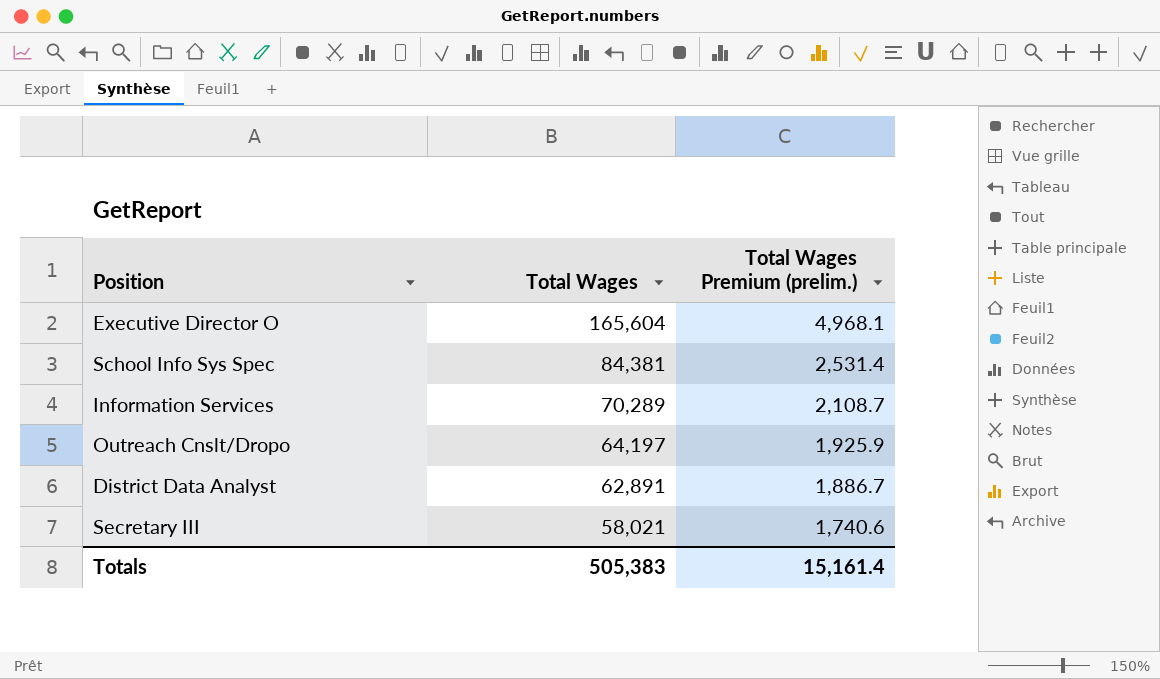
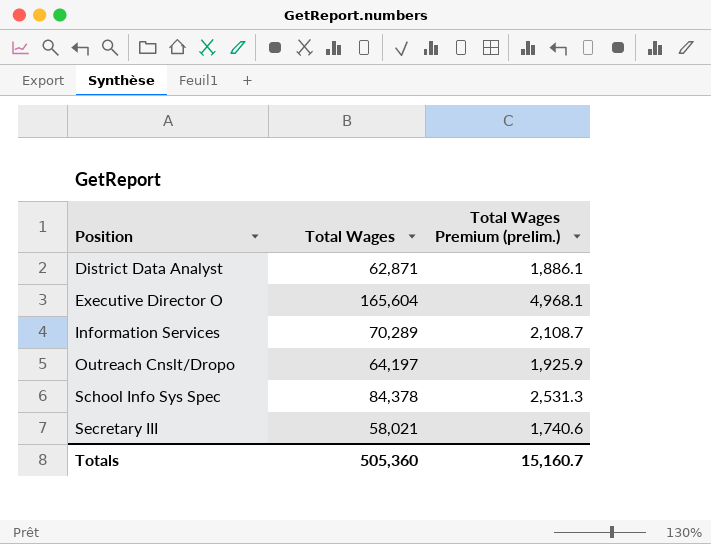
row order: Total Wages descending -> Position ascending
District Data Analyst | Total Wages: 62,891 -> 62,871
District Data Analyst | Total Wages Premium (prelim.): 1,886.7 -> 1,886.1
School Info Sys Spec | Total Wages: 84,381 -> 84,378
School Info Sys Spec | Total Wages Premium (prelim.): 2,531.4 -> 2,531.3
Totals | Total Wages: 505,383 -> 505,360
Totals | Total Wages Premium (prelim.): 15,161.4 -> 15,160.7

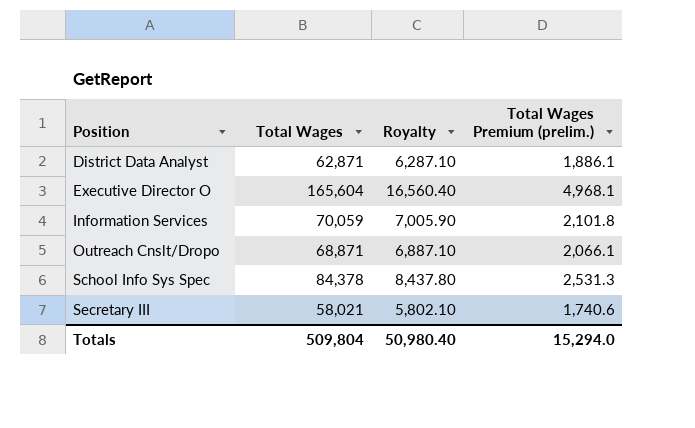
column Royalty | formula: none -> [Total Wages] * 0.1
Information Services | Total Wages: 70,289 -> 70,059
Information Services | Total Wages Premium (prelim.): 2,108.7 -> 2,101.8
Outreach Cnslt/Dropo | Total Wages: 64,197 -> 68,871
Outreach Cnslt/Dropo | Total Wages Premium (prelim.): 1,925.9 -> 2,066.1
Totals | Total Wages: 505,360 -> 509,804
Totals | Total Wages Premium (prelim.): 15,160.7 -> 15,294.0

